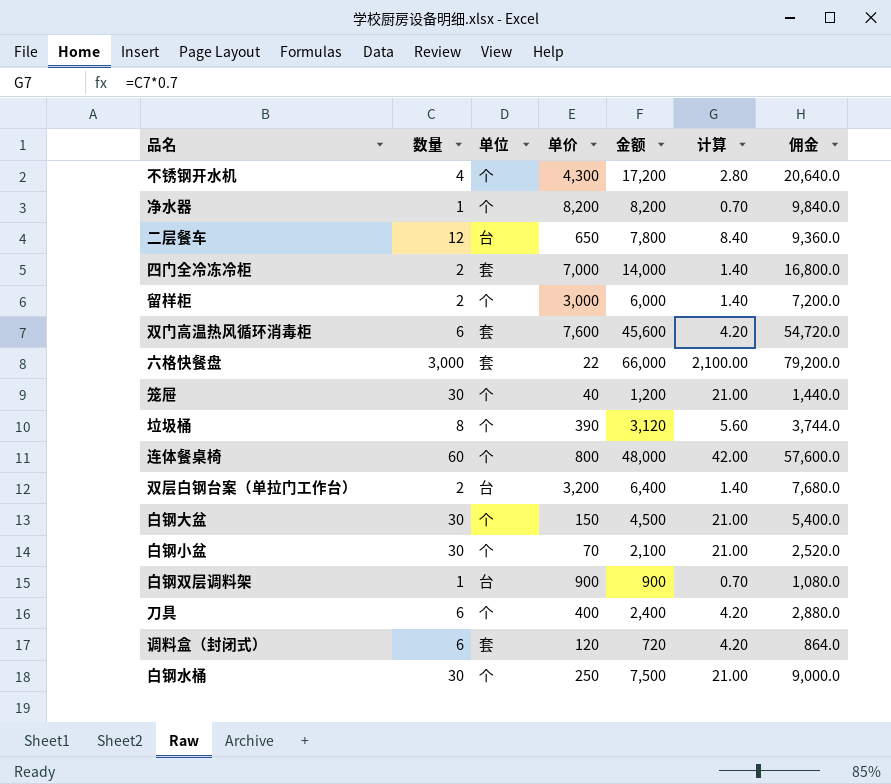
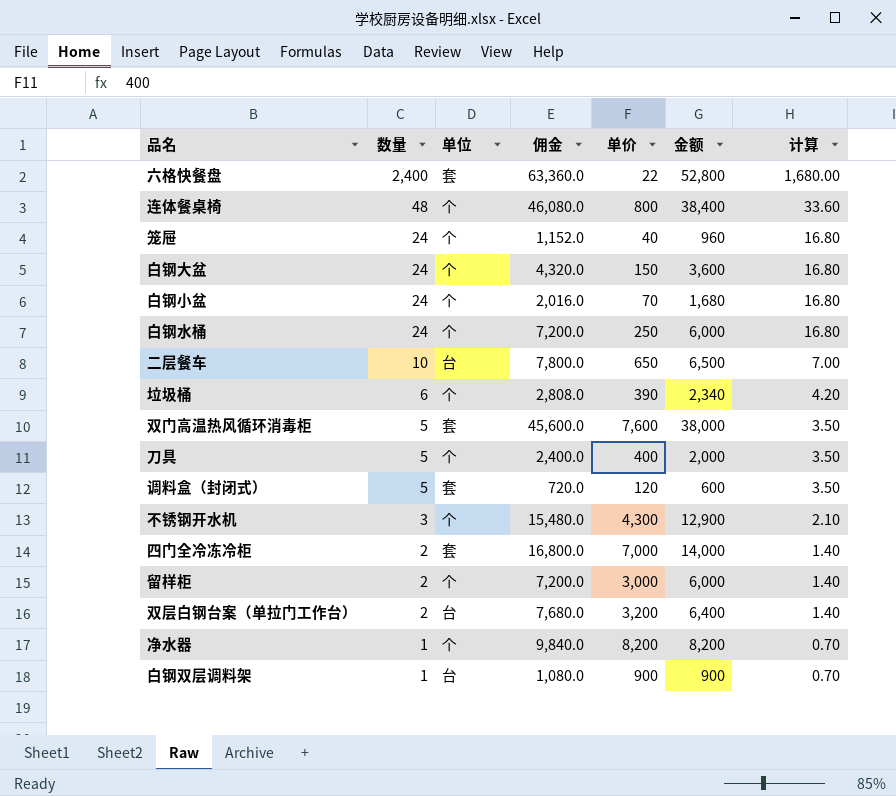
row order: none -> 数量 descending
column 佣金 | position: 7 -> 4
六格快餐盘 | 数量: 3,000 -> 2,400
六格快餐盘 | 佣金: 79,200.0 -> 63,360.0
六格快餐盘 | 金额: 66,000 -> 52,800
六格快餐盘 | 计算: 2,100.00 -> 1,680.00
连体餐桌椅 | 数量: 60 -> 48
连体餐桌椅 | 佣金: 57,600.0 -> 46,080.0
连体餐桌椅 | 金额: 48,000 -> 38,400
连体餐桌椅 | 计算: 42.00 -> 33.60
笼屉 | 数量: 30 -> 24
笼屉 | 佣金: 1,440.0 -> 1,152.0
笼屉 | 金额: 1,200 -> 960
笼屉 | 计算: 21.00 -> 16.80
白钢大盆 | 数量: 30 -> 24
白钢大盆 | 佣金: 5,400.0 -> 4,320.0
白钢大盆 | 金额: 4,500 -> 3,600
白钢大盆 | 计算: 21.00 -> 16.80
白钢小盆 | 数量: 30 -> 24
白钢小盆 | 佣金: 2,520.0 -> 2,016.0
白钢小盆 | 金额: 2,100 -> 1,680
白钢小盆 | 计算: 21.00 -> 16.80
白钢水桶 | 数量: 30 -> 24
白钢水桶 | 佣金: 9,000.0 -> 7,200.0
白钢水桶 | 金额: 7,500 -> 6,000
白钢水桶 | 计算: 21.00 -> 16.80
二层餐车 | 数量: 12 -> 10
二层餐车 | 佣金: 9,360.0 -> 7,800.0
二层餐车 | 金额: 7,800 -> 6,500
二层餐车 | 计算: 8.40 -> 7.00
垃圾桶 | 数量: 8 -> 6
垃圾桶 | 佣金: 3,744.0 -> 2,808.0
垃圾桶 | 金额: 3,120 -> 2,340
垃圾桶 | 计算: 5.60 -> 4.20
双门高温热风循环消毒柜 | 数量: 6 -> 5
双门高温热风循环消毒柜 | 佣金: 54,720.0 -> 45,600.0
双门高温热风循环消毒柜 | 金额: 45,600 -> 38,000
双门高温热风循环消毒柜 | 计算: 4.20 -> 3.50
刀具 | 数量: 6 -> 5
刀具 | 佣金: 2,880.0 -> 2,400.0
刀具 | 金额: 2,400 -> 2,000
刀具 | 计算: 4.20 -> 3.50
调料盒（封闭式） | 数量: 6 -> 5
调料盒（封闭式） | 佣金: 864.0 -> 720.0
调料盒（封闭式） | 金额: 720 -> 600
调料盒（封闭式） | 计算: 4.20 -> 3.50
不锈钢开水机 | 数量: 4 -> 3
不锈钢开水机 | 佣金: 20,640.0 -> 15,480.0
不锈钢开水机 | 金额: 17,200 -> 12,900
不锈钢开水机 | 计算: 2.80 -> 2.10

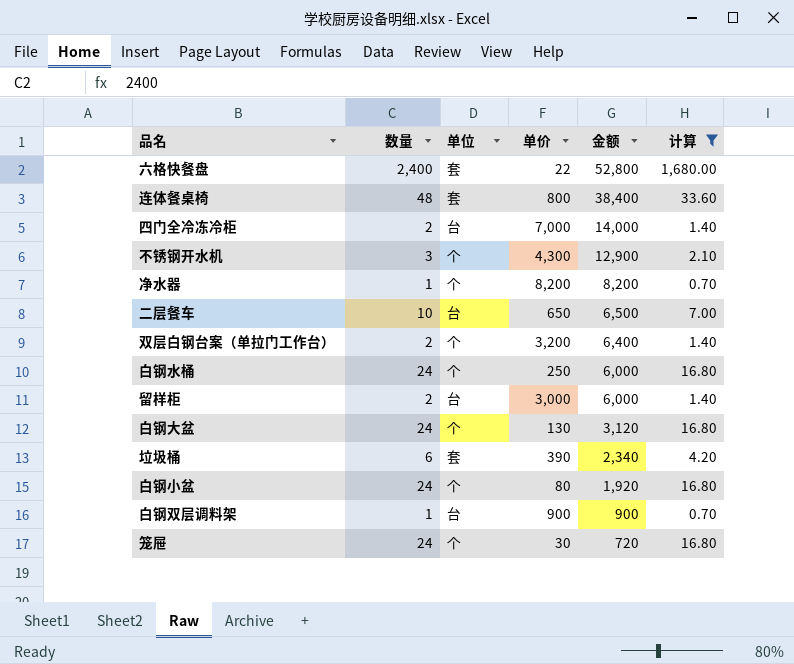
filter: none -> 计算 != 3.50
row order: 数量 descending -> 金额 descending
column 佣金 | formula: [金额] * 1.2 -> none
连体餐桌椅 | 单位: 个 -> 套
四门全冷冻冷柜 | 单位: 套 -> 台
双层白钢台案（单拉门工作台） | 单位: 台 -> 个
留样柜 | 单位: 个 -> 台
白钢大盆 | 单价: 150 -> 130
白钢大盆 | 金额: 3,600 -> 3,120
垃圾桶 | 单位: 个 -> 套
白钢小盆 | 单价: 70 -> 80
白钢小盆 | 金额: 1,680 -> 1,920
笼屉 | 单价: 40 -> 30
笼屉 | 金额: 960 -> 720

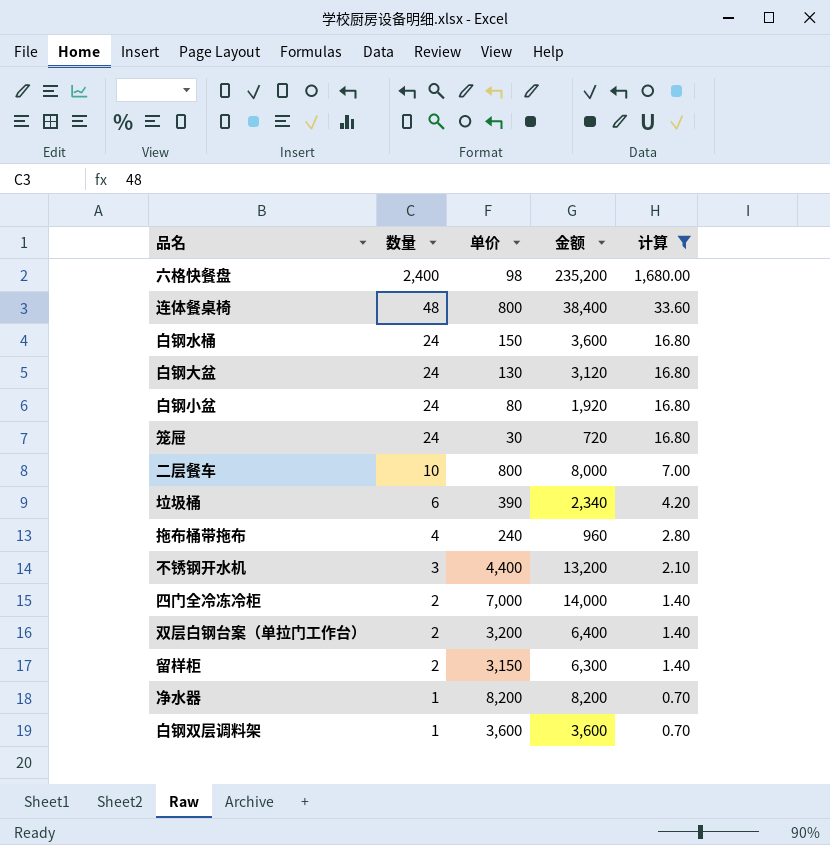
row order: 金额 descending -> 数量 descending
column 单位 | position: 3 -> none
六格快餐盘 | 单价: 22 -> 98
六格快餐盘 | 金额: 52,800 -> 235,200
白钢水桶 | 单价: 250 -> 150
白钢水桶 | 金额: 6,000 -> 3,600
二层餐车 | 单价: 650 -> 800
二层餐车 | 金额: 6,500 -> 8,000
row 拖布桶带拖布: none -> 4 | 240 | 960 | 2.80
不锈钢开水机 | 单价: 4,300 -> 4,400
不锈钢开水机 | 金额: 12,900 -> 13,200
留样柜 | 单价: 3,000 -> 3,150
留样柜 | 金额: 6,000 -> 6,300
白钢双层调料架 | 单价: 900 -> 3,600
白钢双层调料架 | 金额: 900 -> 3,600

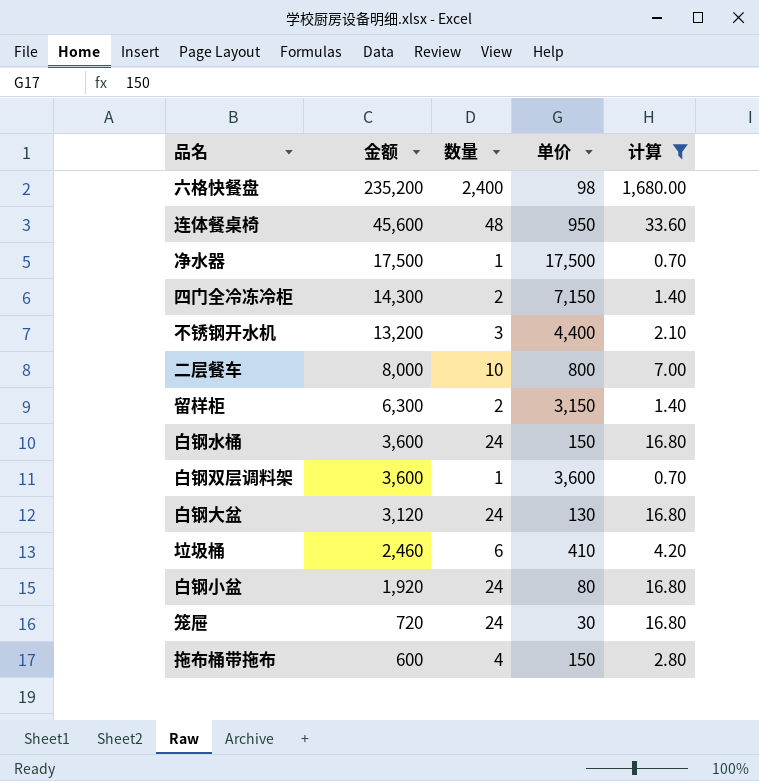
row order: 数量 descending -> 金额 descending
column 金额 | position: 4 -> 2
row 双层白钢台案（单拉门工作台）: 2 | 3,200 | 6,400 | 1.40 -> none
连体餐桌椅 | 金额: 38,400 -> 45,600
连体餐桌椅 | 单价: 800 -> 950
净水器 | 金额: 8,200 -> 17,500
净水器 | 单价: 8,200 -> 17,500
四门全冷冻冷柜 | 金额: 14,000 -> 14,300
四门全冷冻冷柜 | 单价: 7,000 -> 7,150
垃圾桶 | 金额: 2,340 -> 2,460
垃圾桶 | 单价: 390 -> 410
拖布桶带拖布 | 金额: 960 -> 600
拖布桶带拖布 | 单价: 240 -> 150

